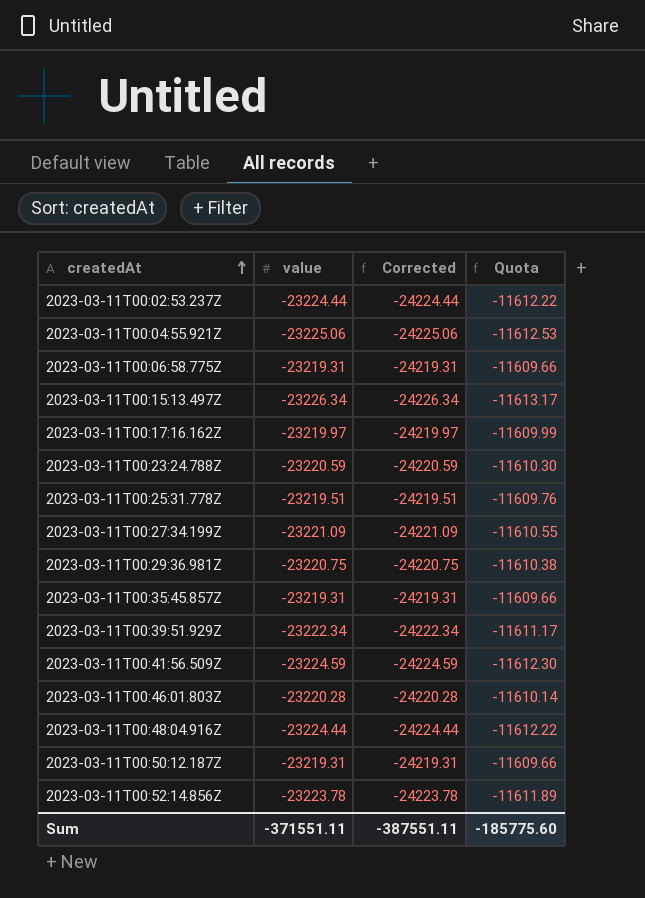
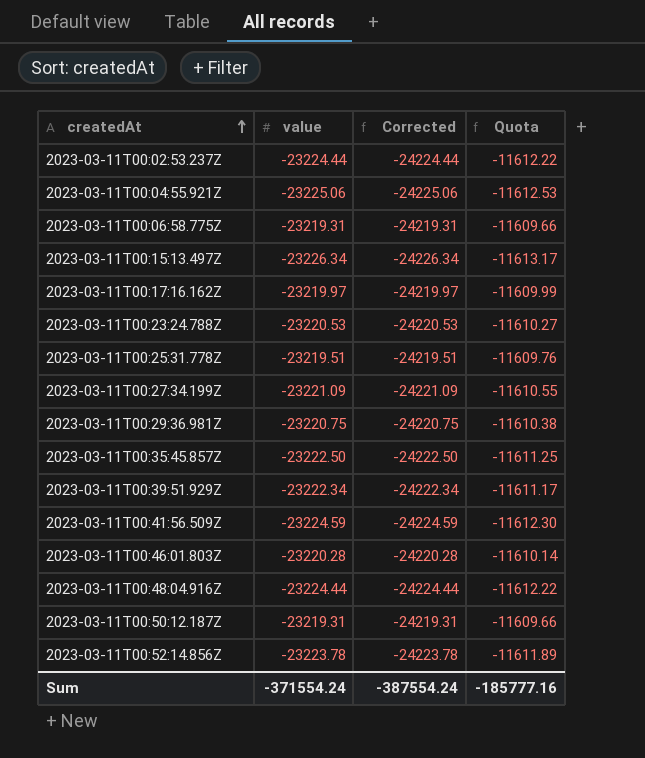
2023-03-11T00:23:24.788Z | value: -23220.59 -> -23220.53
2023-03-11T00:23:24.788Z | Corrected: -24220.59 -> -24220.53
2023-03-11T00:23:24.788Z | Quota: -11610.30 -> -11610.27
2023-03-11T00:35:45.857Z | value: -23219.31 -> -23222.50
2023-03-11T00:35:45.857Z | Corrected: -24219.31 -> -24222.50
2023-03-11T00:35:45.857Z | Quota: -11609.66 -> -11611.25
Sum | value: -371551.11 -> -371554.24
Sum | Corrected: -387551.11 -> -387554.24
Sum | Quota: -185775.60 -> -185777.16

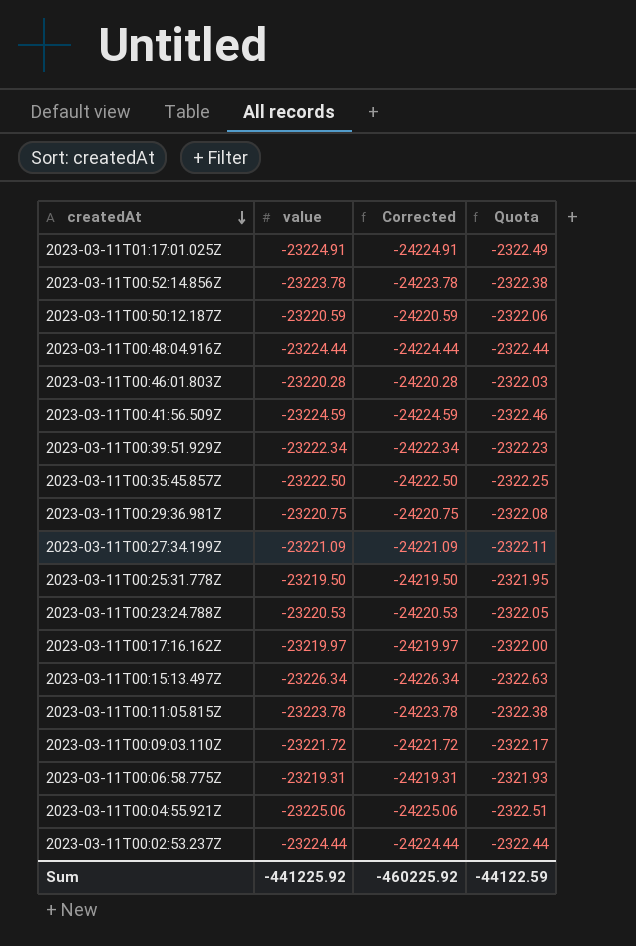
row order: createdAt ascending -> createdAt descending
column Quota | formula: [value] * 0.5 -> [value] * 0.1
row 2023-03-11T01:17:01.025Z: none -> -23224.91 | -24224.91 | -2322.49
2023-03-11T00:50:12.187Z | value: -23219.31 -> -23220.59
2023-03-11T00:50:12.187Z | Corrected: -24219.31 -> -24220.59
2023-03-11T00:25:31.778Z | value: -23219.51 -> -23219.50
2023-03-11T00:25:31.778Z | Corrected: -24219.51 -> -24219.50
row 2023-03-11T00:11:05.815Z: none -> -23223.78 | -24223.78 | -2322.38
row 2023-03-11T00:09:03.110Z: none -> -23221.72 | -24221.72 | -2322.17
Sum | value: -371554.24 -> -441225.92
Sum | Corrected: -387554.24 -> -460225.92
Sum | Quota: -185777.16 -> -44122.59

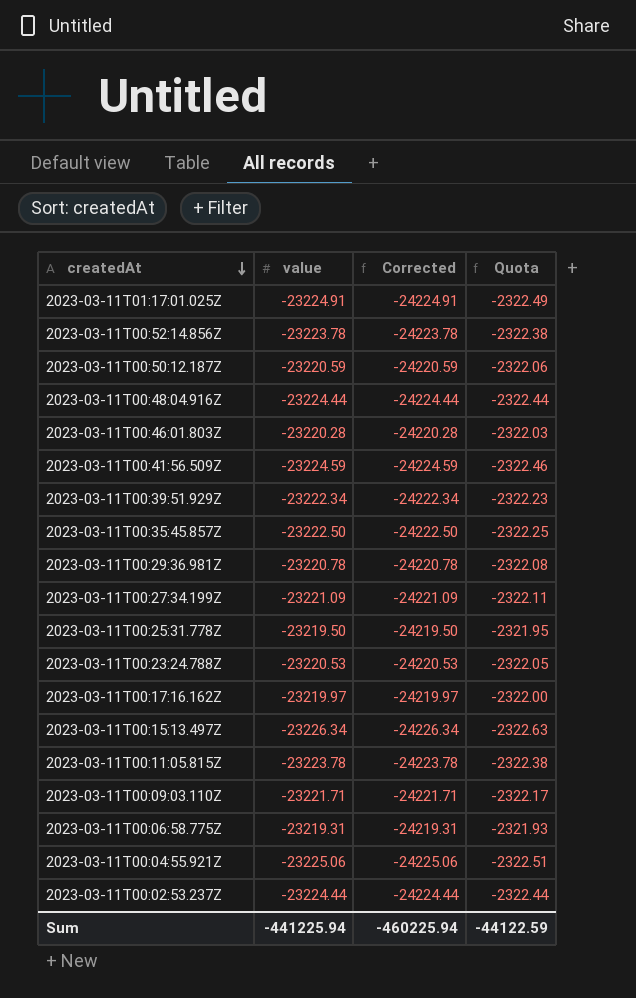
2023-03-11T00:29:36.981Z | value: -23220.75 -> -23220.78
2023-03-11T00:29:36.981Z | Corrected: -24220.75 -> -24220.78
2023-03-11T00:09:03.110Z | value: -23221.72 -> -23221.71
2023-03-11T00:09:03.110Z | Corrected: -24221.72 -> -24221.71
Sum | value: -441225.92 -> -441225.94
Sum | Corrected: -460225.92 -> -460225.94

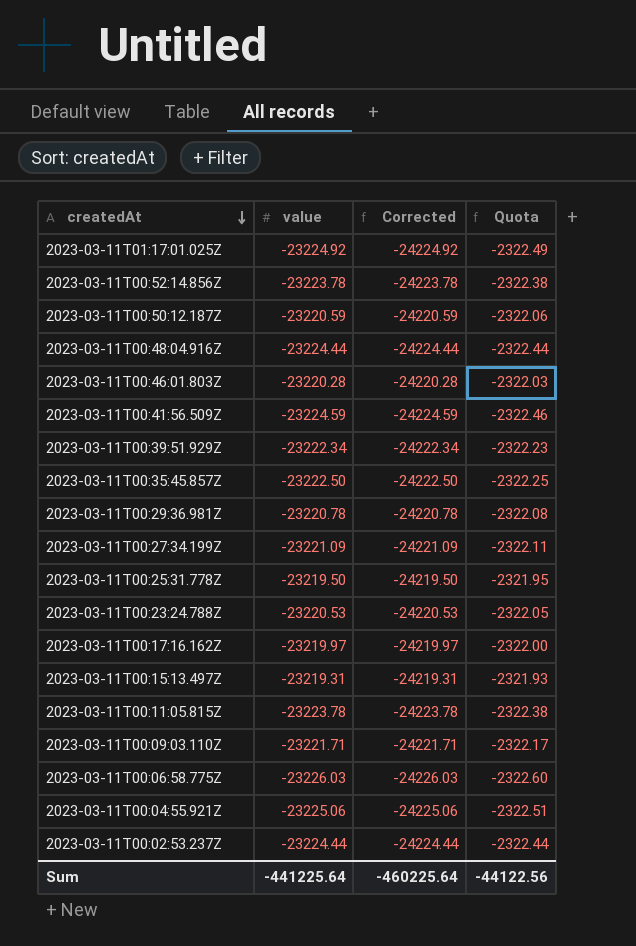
2023-03-11T01:17:01.025Z | value: -23224.91 -> -23224.92
2023-03-11T01:17:01.025Z | Corrected: -24224.91 -> -24224.92
2023-03-11T00:15:13.497Z | value: -23226.34 -> -23219.31
2023-03-11T00:15:13.497Z | Corrected: -24226.34 -> -24219.31
2023-03-11T00:15:13.497Z | Quota: -2322.63 -> -2321.93
2023-03-11T00:06:58.775Z | value: -23219.31 -> -23226.03
2023-03-11T00:06:58.775Z | Corrected: -24219.31 -> -24226.03
2023-03-11T00:06:58.775Z | Quota: -2321.93 -> -2322.60
Sum | value: -441225.94 -> -441225.64
Sum | Corrected: -460225.94 -> -460225.64
Sum | Quota: -44122.59 -> -44122.56

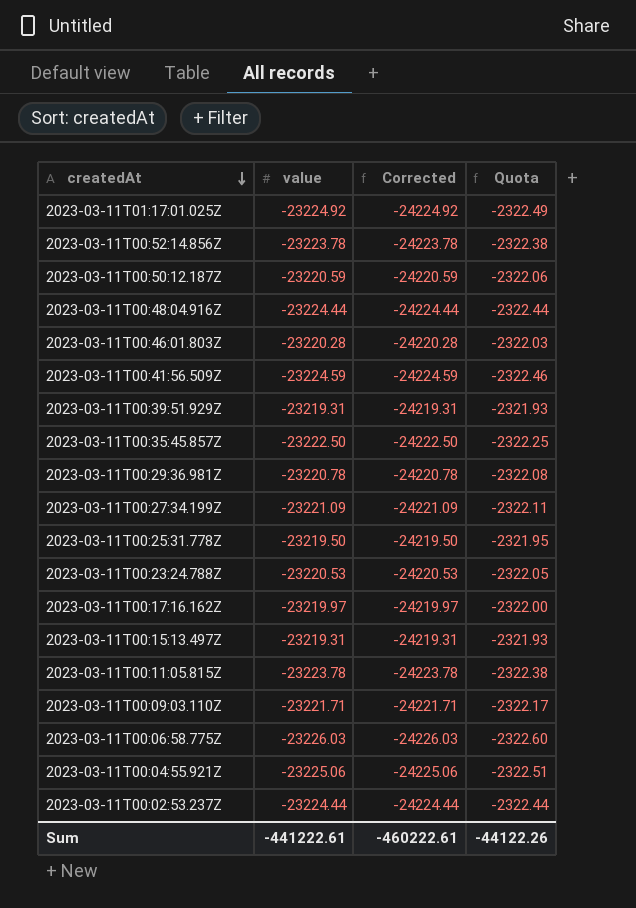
2023-03-11T00:39:51.929Z | value: -23222.34 -> -23219.31
2023-03-11T00:39:51.929Z | Corrected: -24222.34 -> -24219.31
2023-03-11T00:39:51.929Z | Quota: -2322.23 -> -2321.93
Sum | value: -441225.64 -> -441222.61
Sum | Corrected: -460225.64 -> -460222.61
Sum | Quota: -44122.56 -> -44122.26

